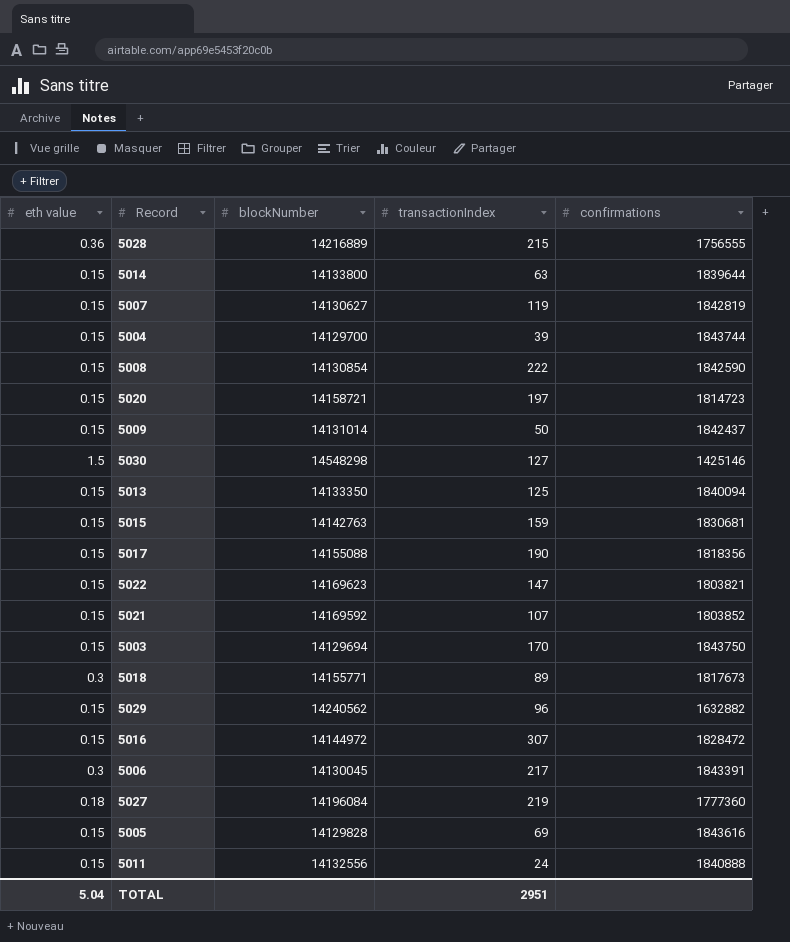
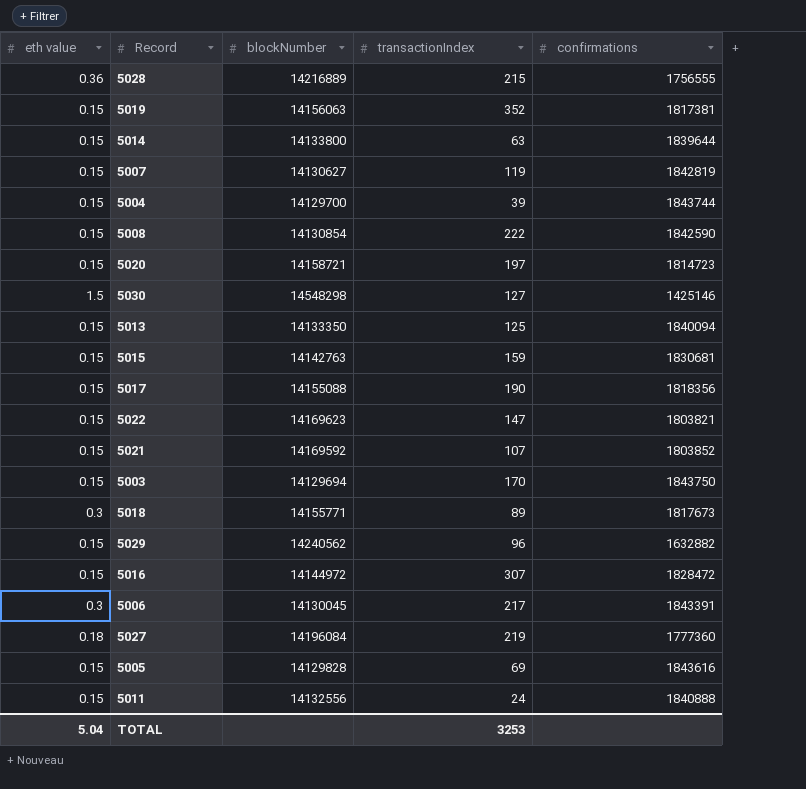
row 5009: 0.15 | 14131014 | 50 | 1842437 -> none
row 5019: none -> 0.15 | 14156063 | 352 | 1817381
TOTAL | transactionIndex: 2951 -> 3253

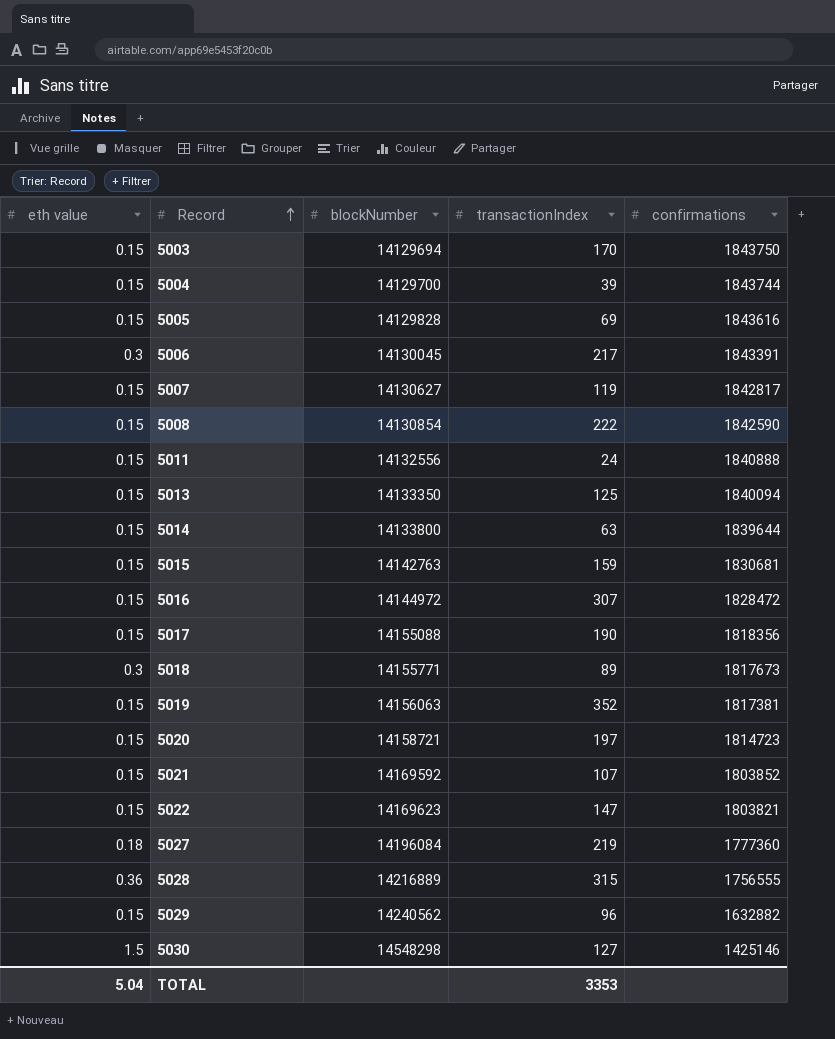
row order: none -> Record ascending
5007 | confirmations: 1842819 -> 1842817
5028 | transactionIndex: 215 -> 315
TOTAL | transactionIndex: 3253 -> 3353

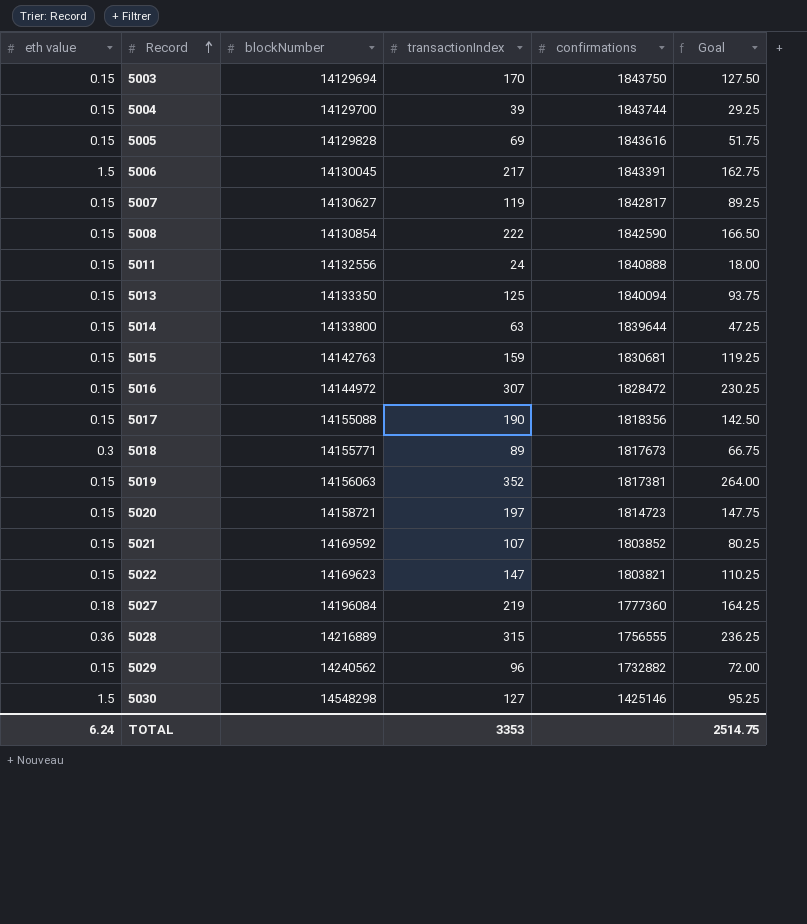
column Goal | formula: none -> [transactionIndex] * 0.75
5006 | eth value: 0.3 -> 1.5
5029 | confirmations: 1632882 -> 1732882
TOTAL | eth value: 5.04 -> 6.24

